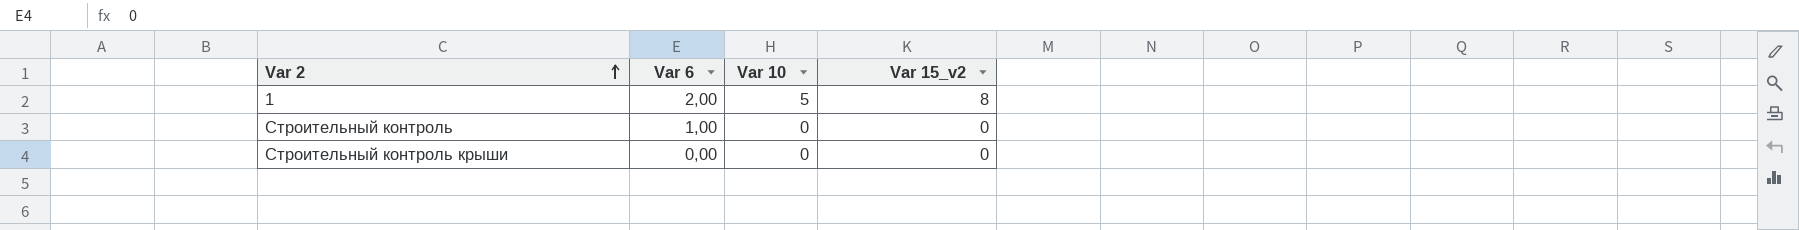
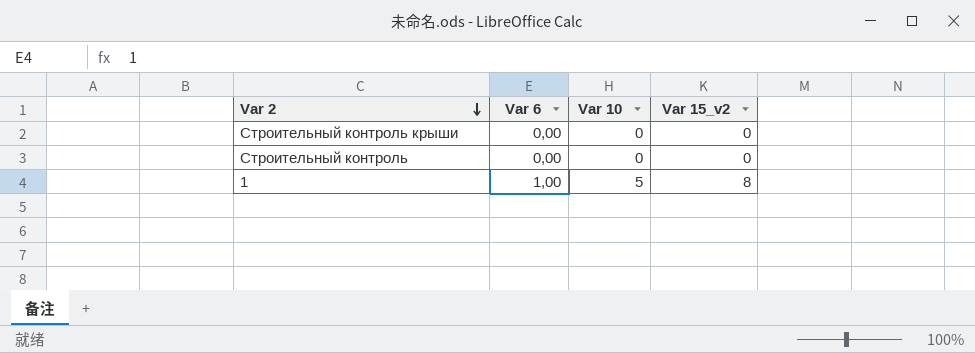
row order: Var 2 ascending -> Var 2 descending
Строительный контроль | Var 6: 1,00 -> 0,00
1 | Var 6: 2,00 -> 1,00

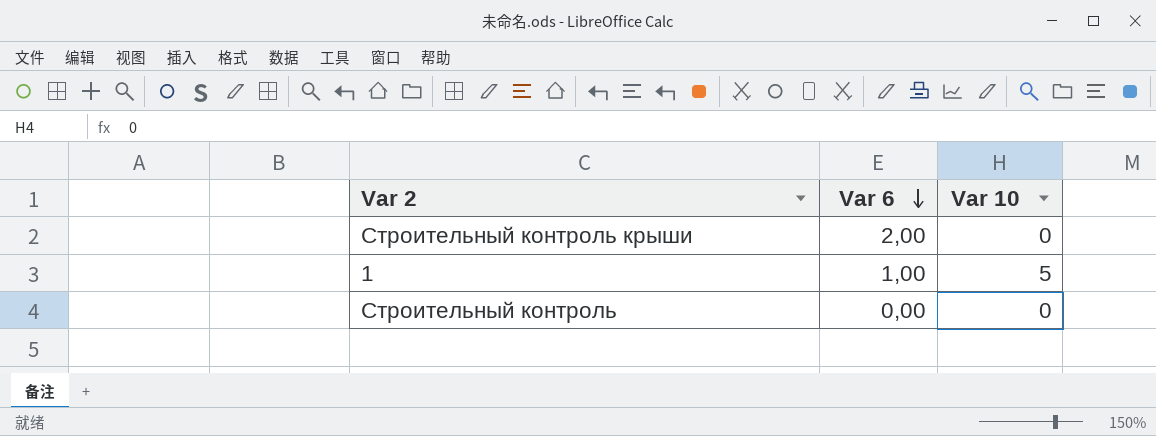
row order: Var 2 descending -> Var 6 descending
column Var 15_v2 | position: 4 -> none
Строительный контроль крыши | Var 6: 0,00 -> 2,00

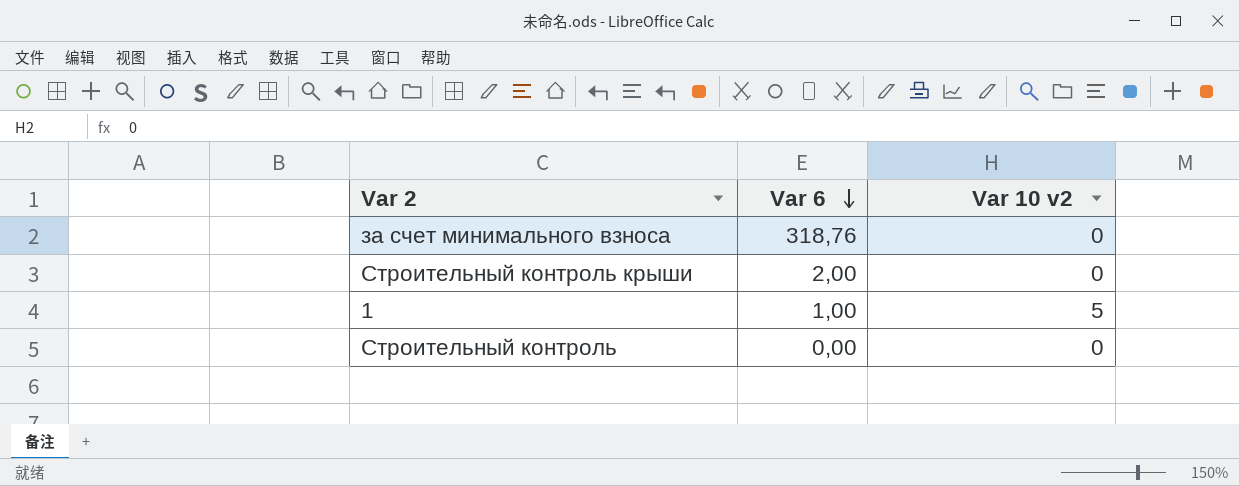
column name: Var 10 -> Var 10 v2
row за счет минимального взноса: none -> 318,76 | 0

